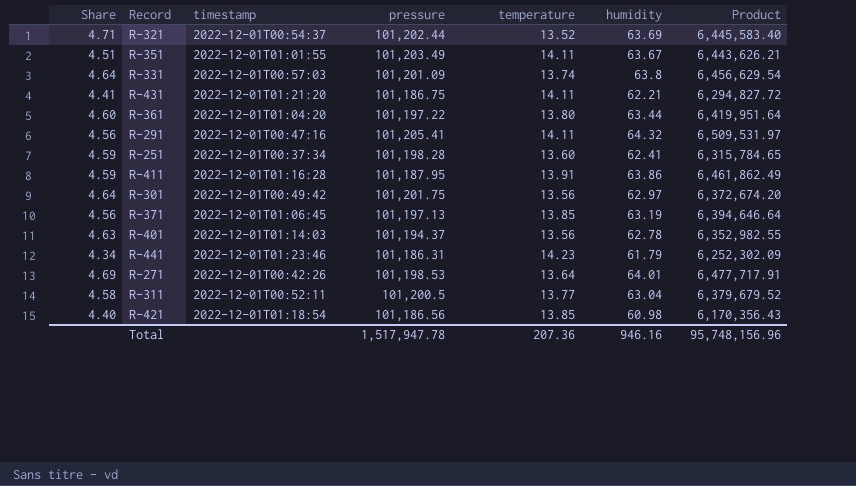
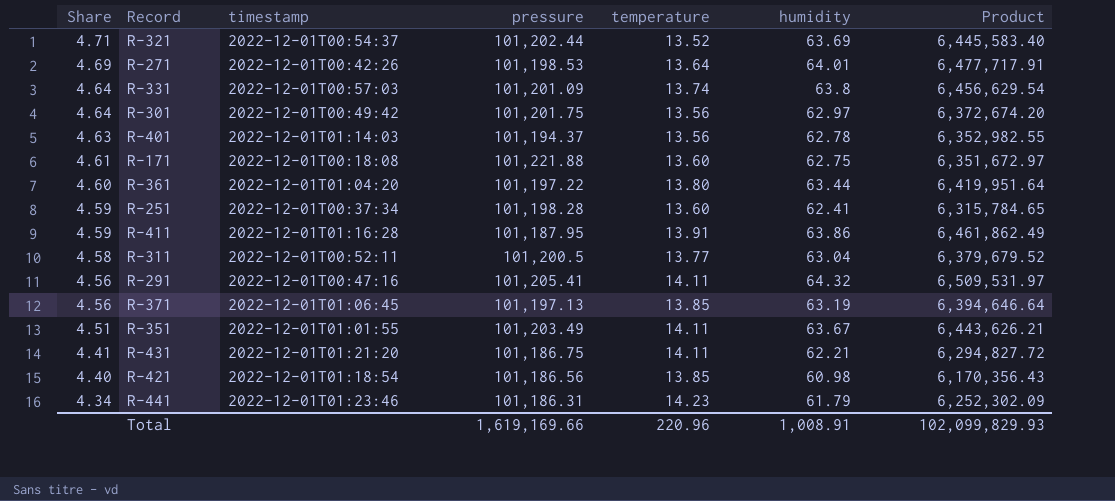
row order: none -> Share descending
row R-171: none -> 4.61 | 2022-12-01T00:18:08 | 101,221.88 | 13.60 | 62.75 | 6,351,672.97
Total | pressure: 1,517,947.78 -> 1,619,169.66
Total | temperature: 207.36 -> 220.96
Total | humidity: 946.16 -> 1,008.91
Total | Product: 95,748,156.96 -> 102,099,829.93

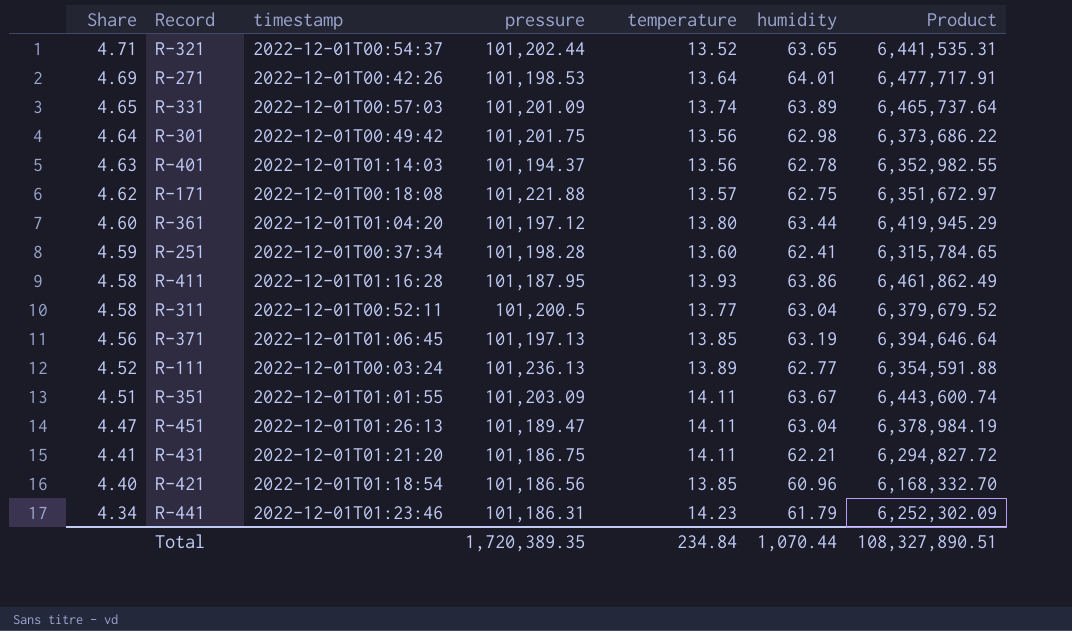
row R-291: 4.56 | 2022-12-01T00:47:16 | 101,205.41 | 14.11 | 64.32 | 6,509,531.97 -> none
R-321 | humidity: 63.69 -> 63.65
R-321 | Product: 6,445,583.40 -> 6,441,535.31
R-331 | Share: 4.64 -> 4.65
R-331 | humidity: 63.8 -> 63.89
R-331 | Product: 6,456,629.54 -> 6,465,737.64
R-301 | humidity: 62.97 -> 62.98
R-301 | Product: 6,372,674.20 -> 6,373,686.22
R-171 | Share: 4.61 -> 4.62
R-171 | temperature: 13.60 -> 13.57
R-361 | pressure: 101,197.22 -> 101,197.12
R-361 | Product: 6,419,951.64 -> 6,419,945.29
R-411 | Share: 4.59 -> 4.58
R-411 | temperature: 13.91 -> 13.93
row R-111: none -> 4.52 | 2022-12-01T00:03:24 | 101,236.13 | 13.89 | 62.77 | 6,354,591.88
R-351 | pressure: 101,203.49 -> 101,203.09
R-351 | Product: 6,443,626.21 -> 6,443,600.74
row R-451: none -> 4.47 | 2022-12-01T01:26:13 | 101,189.47 | 14.11 | 63.04 | 6,378,984.19
R-421 | humidity: 60.98 -> 60.96
R-421 | Product: 6,170,356.43 -> 6,168,332.70
Total | pressure: 1,619,169.66 -> 1,720,389.35
Total | temperature: 220.96 -> 234.84
Total | humidity: 1,008.91 -> 1,070.44
Total | Product: 102,099,829.93 -> 108,327,890.51

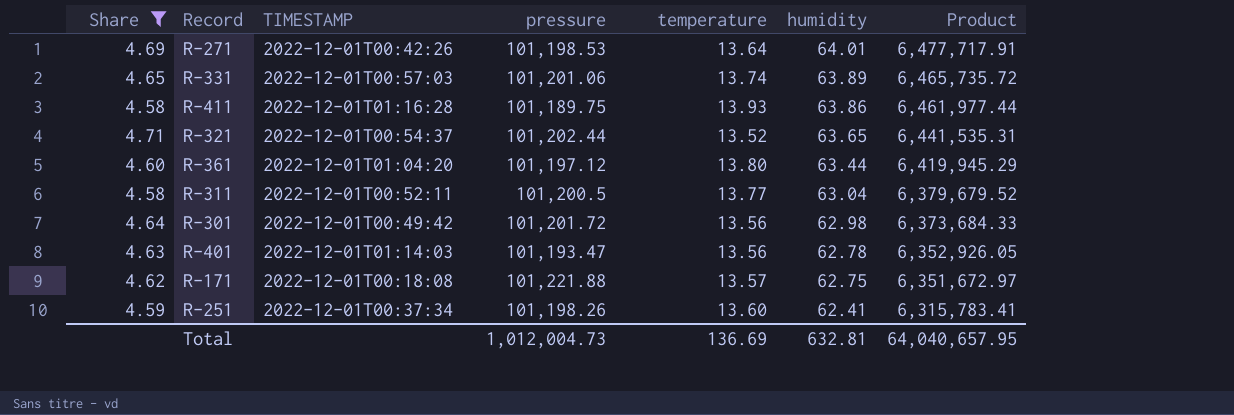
filter: none -> Share >= 4.58
row order: Share descending -> humidity descending
column name: timestamp -> TIMESTAMP
R-331 | pressure: 101,201.09 -> 101,201.06
R-331 | Product: 6,465,737.64 -> 6,465,735.72
R-411 | pressure: 101,187.95 -> 101,189.75
R-411 | Product: 6,461,862.49 -> 6,461,977.44
R-301 | pressure: 101,201.75 -> 101,201.72
R-301 | Product: 6,373,686.22 -> 6,373,684.33
R-401 | pressure: 101,194.37 -> 101,193.47
R-401 | Product: 6,352,982.55 -> 6,352,926.05
R-251 | pressure: 101,198.28 -> 101,198.26
R-251 | Product: 6,315,784.65 -> 6,315,783.41
Total | pressure: 1,720,389.35 -> 1,012,004.73
Total | temperature: 234.84 -> 136.69
Total | humidity: 1,070.44 -> 632.81
Total | Product: 108,327,890.51 -> 64,040,657.95

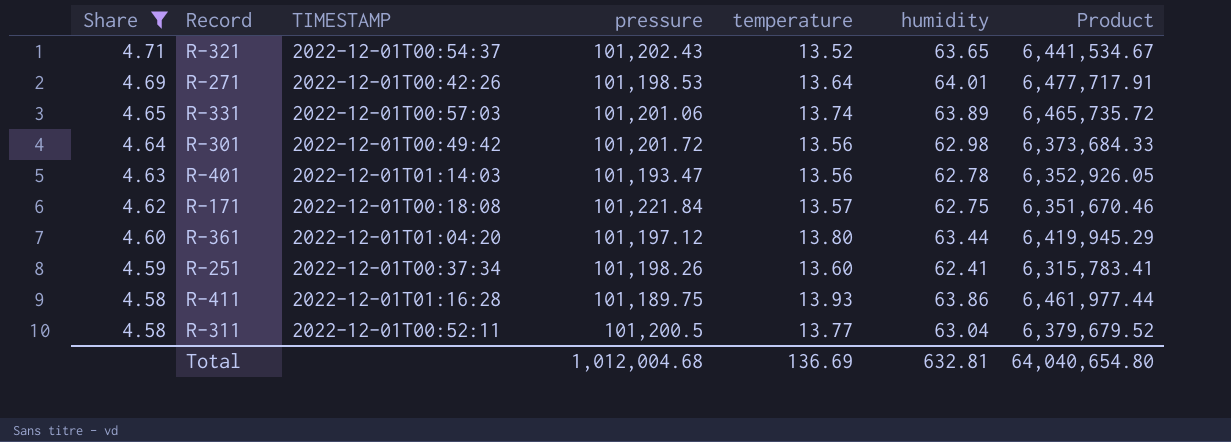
row order: humidity descending -> Share descending
R-321 | pressure: 101,202.44 -> 101,202.43
R-321 | Product: 6,441,535.31 -> 6,441,534.67
R-171 | pressure: 101,221.88 -> 101,221.84
R-171 | Product: 6,351,672.97 -> 6,351,670.46
Total | pressure: 1,012,004.73 -> 1,012,004.68
Total | Product: 64,040,657.95 -> 64,040,654.80

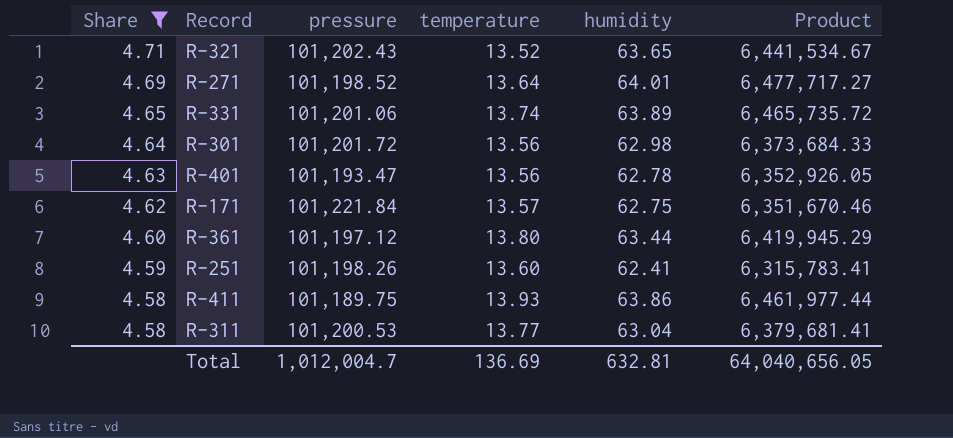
column TIMESTAMP | position: 3 -> none
R-271 | pressure: 101,198.53 -> 101,198.52
R-271 | Product: 6,477,717.91 -> 6,477,717.27
R-311 | pressure: 101,200.5 -> 101,200.53
R-311 | Product: 6,379,679.52 -> 6,379,681.41
Total | pressure: 1,012,004.68 -> 1,012,004.7
Total | Product: 64,040,654.80 -> 64,040,656.05

